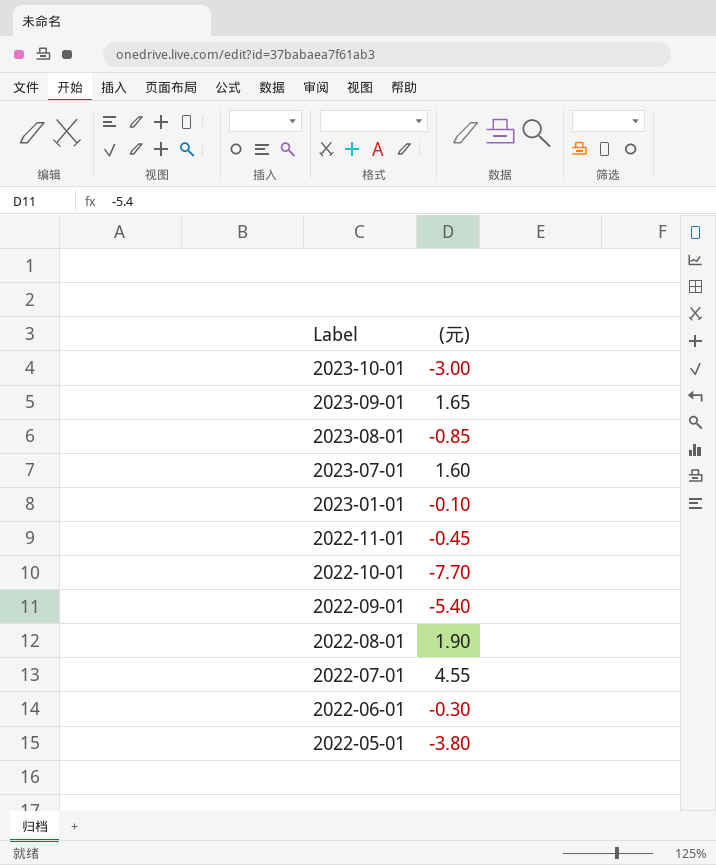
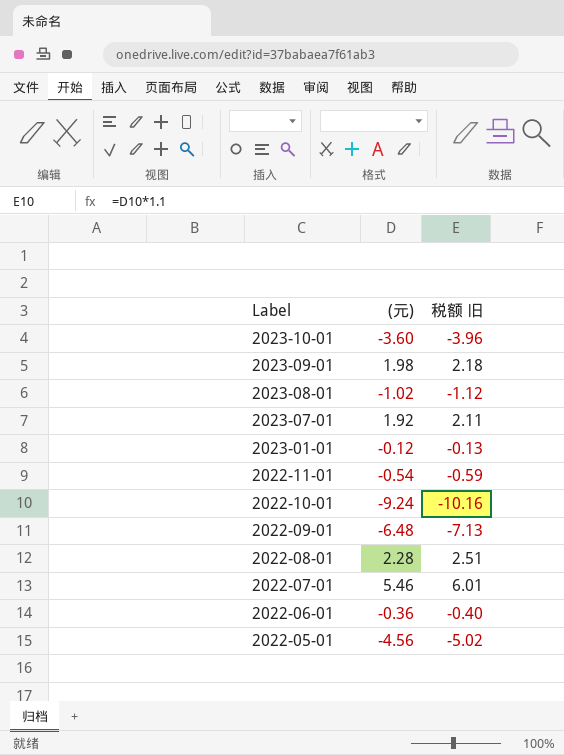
column 税额 旧 | formula: none -> [(元)] * 1.1
2023-10-01 | (元): -3.00 -> -3.60
2023-09-01 | (元): 1.65 -> 1.98
2023-08-01 | (元): -0.85 -> -1.02
2023-07-01 | (元): 1.60 -> 1.92
2023-01-01 | (元): -0.10 -> -0.12
2022-11-01 | (元): -0.45 -> -0.54
2022-10-01 | (元): -7.70 -> -9.24
2022-09-01 | (元): -5.40 -> -6.48
2022-08-01 | (元): 1.90 -> 2.28
2022-07-01 | (元): 4.55 -> 5.46
2022-06-01 | (元): -0.30 -> -0.36
2022-05-01 | (元): -3.80 -> -4.56

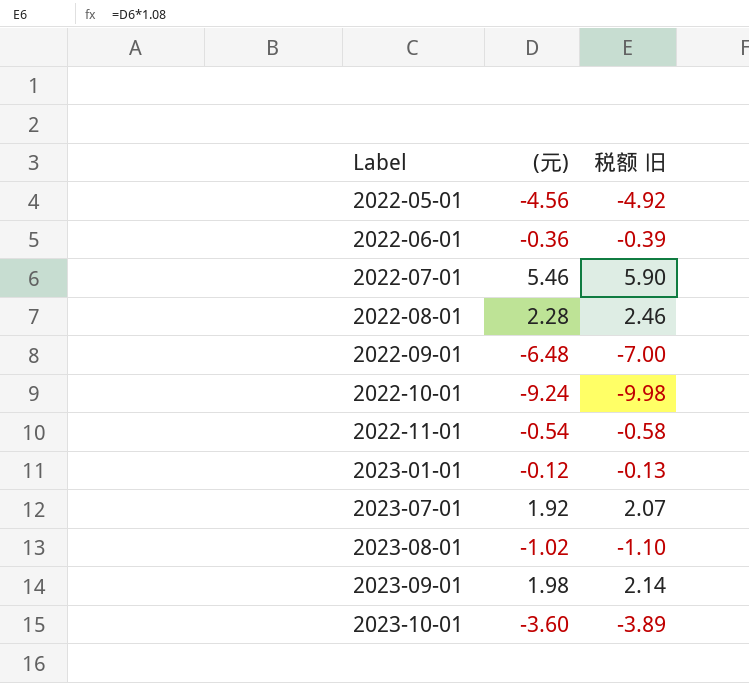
row order: Label descending -> Label ascending
column 税额 旧 | formula: [(元)] * 1.1 -> [(元)] * 1.08

